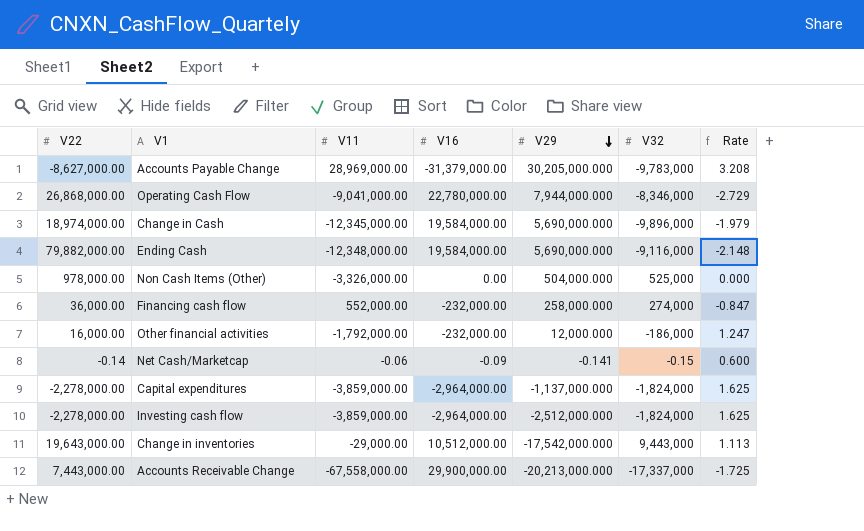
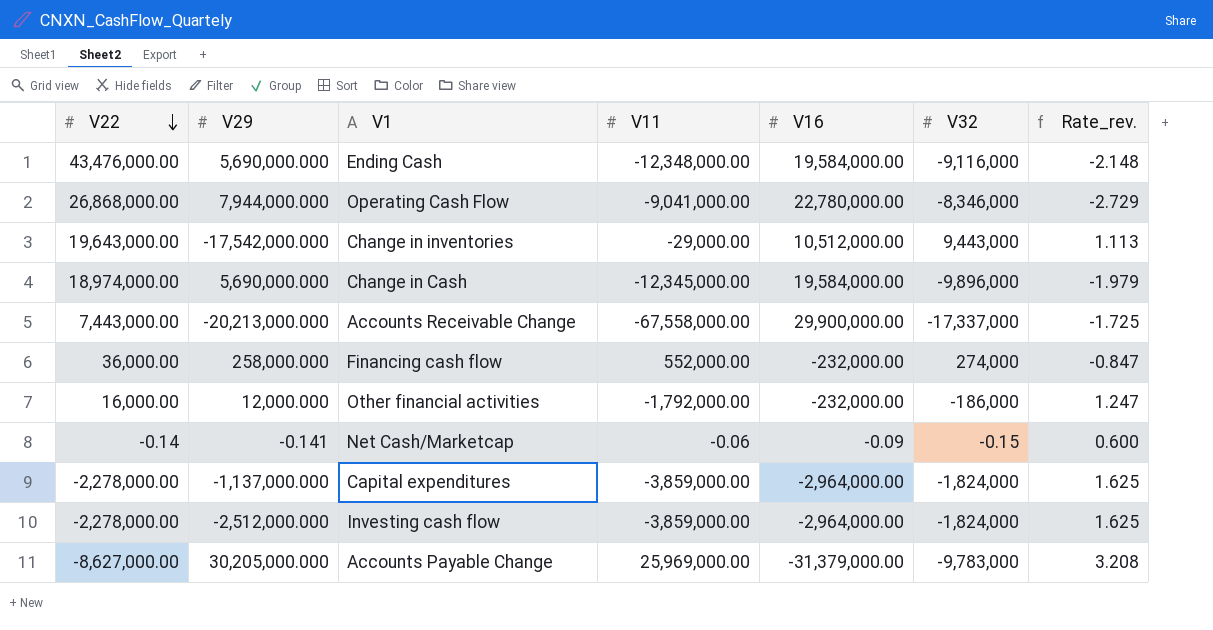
row order: V29 descending -> V22 descending
column V29 | position: 5 -> 2
column name: Rate -> Rate_rev.
row Non Cash Items (Other): 978,000.00 | -3,326,000.00 | 0.00 | 504,000.000 | 525,000 | 0.000 -> none
Ending Cash | V22: 79,882,000.00 -> 43,476,000.00
Accounts Payable Change | V11: 28,969,000.00 -> 25,969,000.00

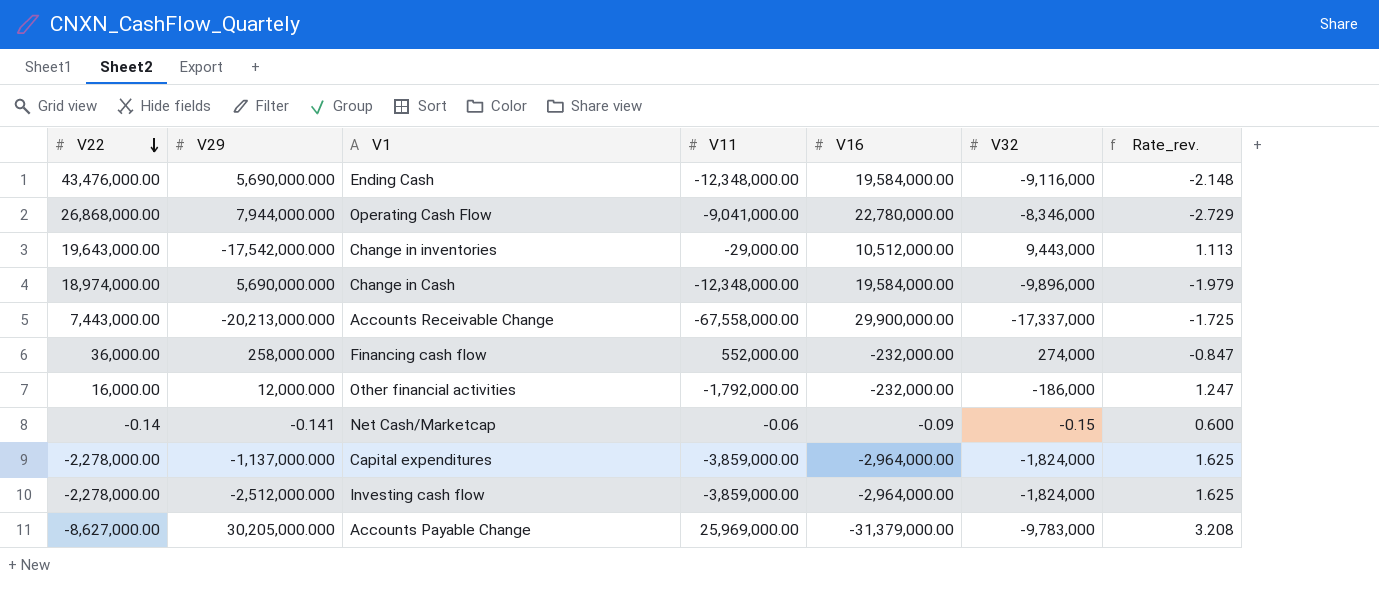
Change in Cash | V11: -12,345,000.00 -> -12,348,000.00

